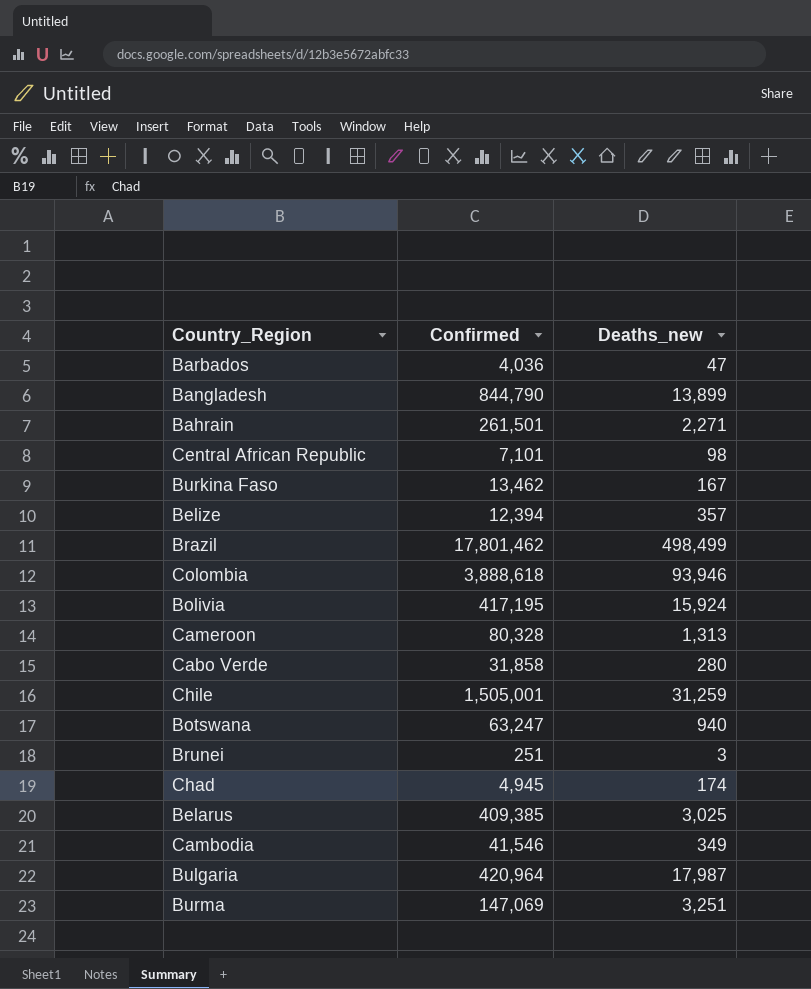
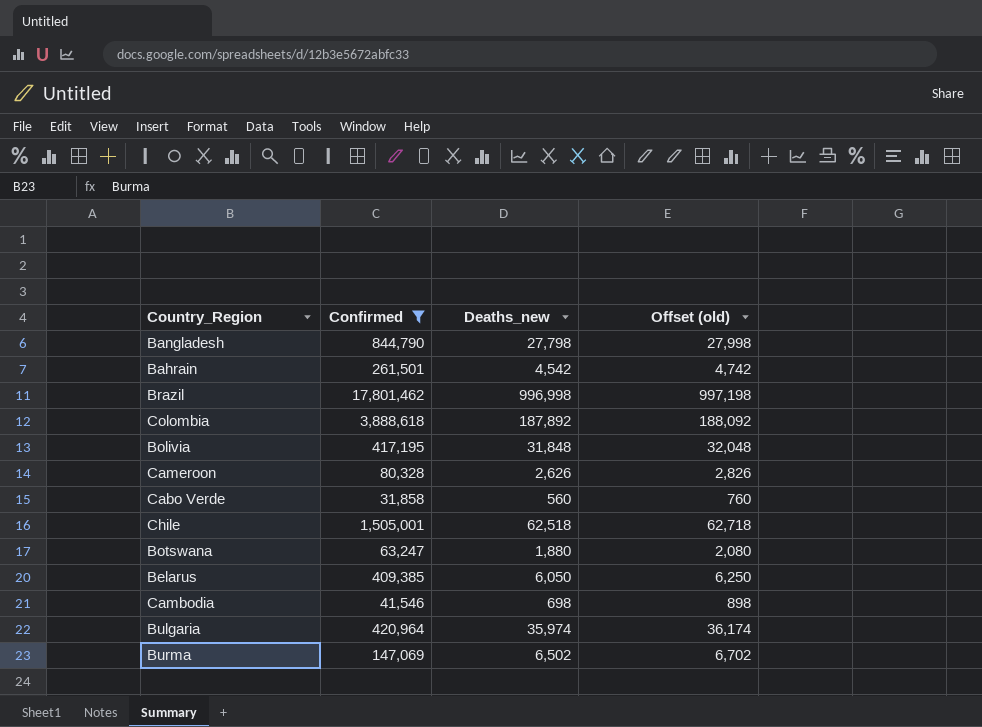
filter: none -> Confirmed >= 31,858
column Offset (old) | formula: none -> [Deaths_new] + 200
Bangladesh | Deaths_new: 13,899 -> 27,798
Bahrain | Deaths_new: 2,271 -> 4,542
Brazil | Deaths_new: 498,499 -> 996,998
Colombia | Deaths_new: 93,946 -> 187,892
Bolivia | Deaths_new: 15,924 -> 31,848
Cameroon | Deaths_new: 1,313 -> 2,626
Cabo Verde | Deaths_new: 280 -> 560
Chile | Deaths_new: 31,259 -> 62,518
Botswana | Deaths_new: 940 -> 1,880
Belarus | Deaths_new: 3,025 -> 6,050
Cambodia | Deaths_new: 349 -> 698
Bulgaria | Deaths_new: 17,987 -> 35,974
Burma | Deaths_new: 3,251 -> 6,502

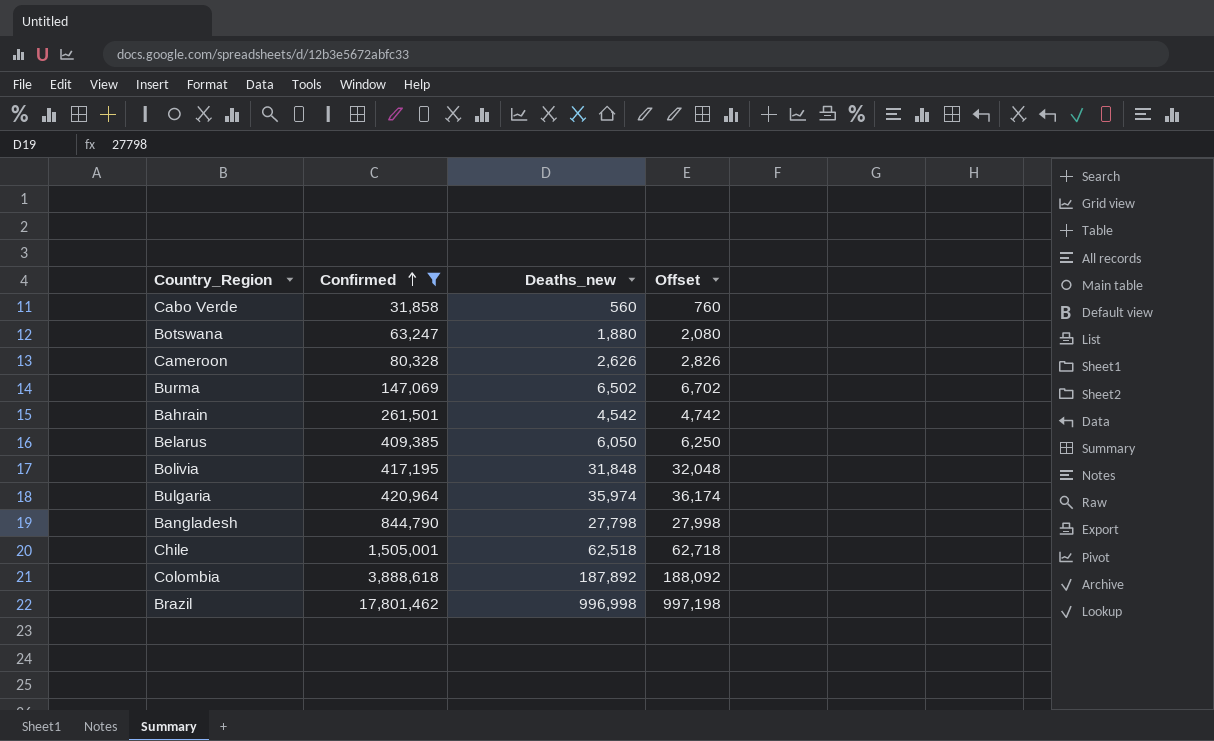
row order: none -> Confirmed ascending
column name: Offset (old) -> Offset
row Cambodia: 41,546 | 698 | 898 -> none

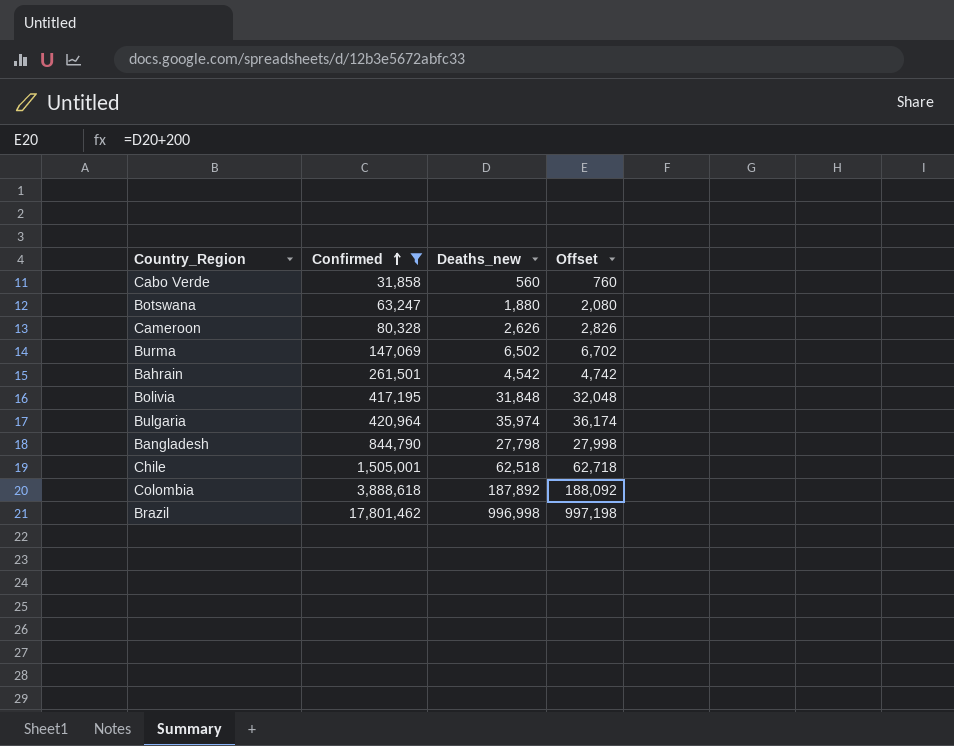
row Belarus: 409,385 | 6,050 | 6,250 -> none

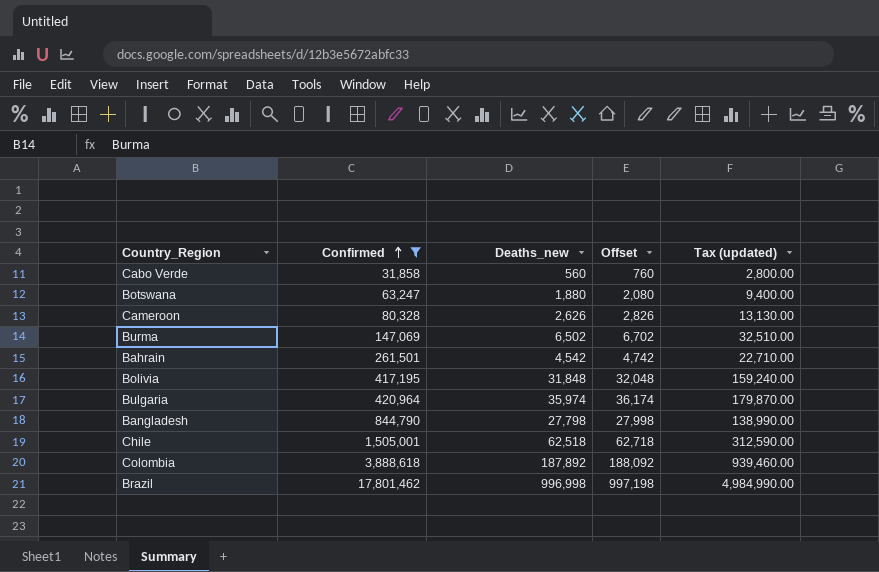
column Tax (updated) | formula: none -> [Deaths_new] * 5

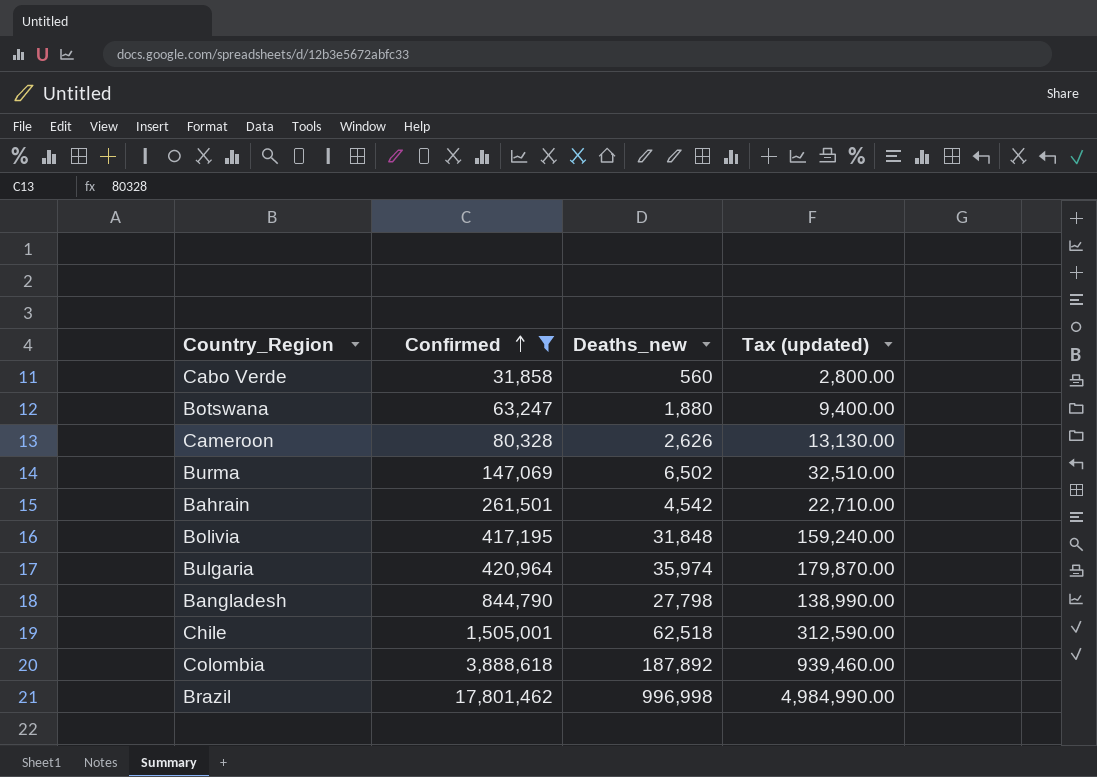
column Offset | formula: [Deaths_new] + 200 -> none

